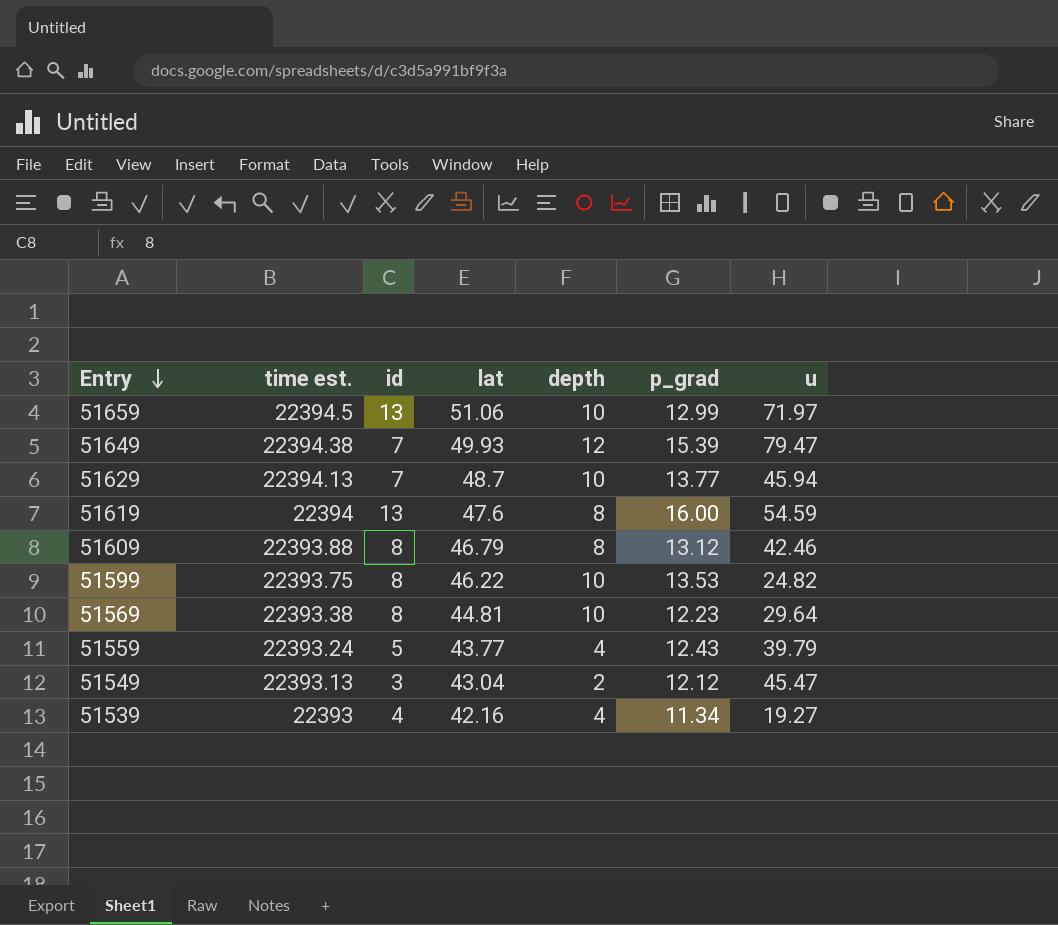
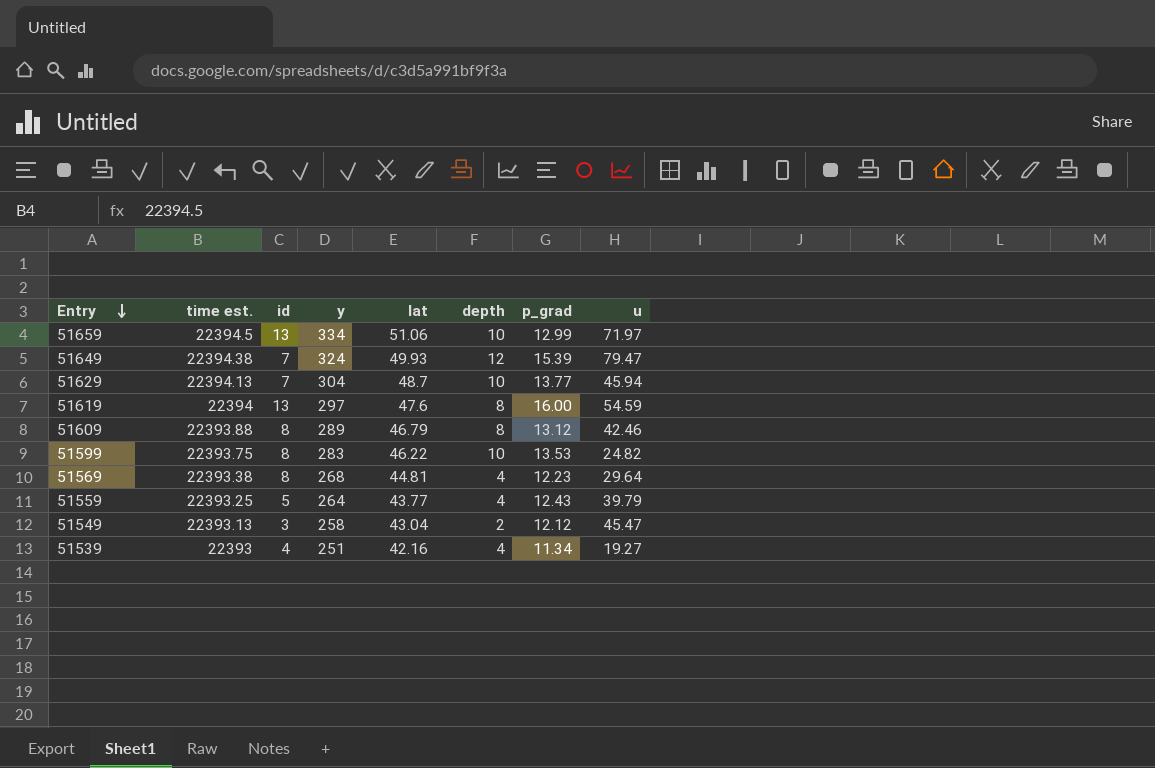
column y | position: none -> 4
51569 | depth: 10 -> 4
51559 | time est.: 22393.24 -> 22393.25

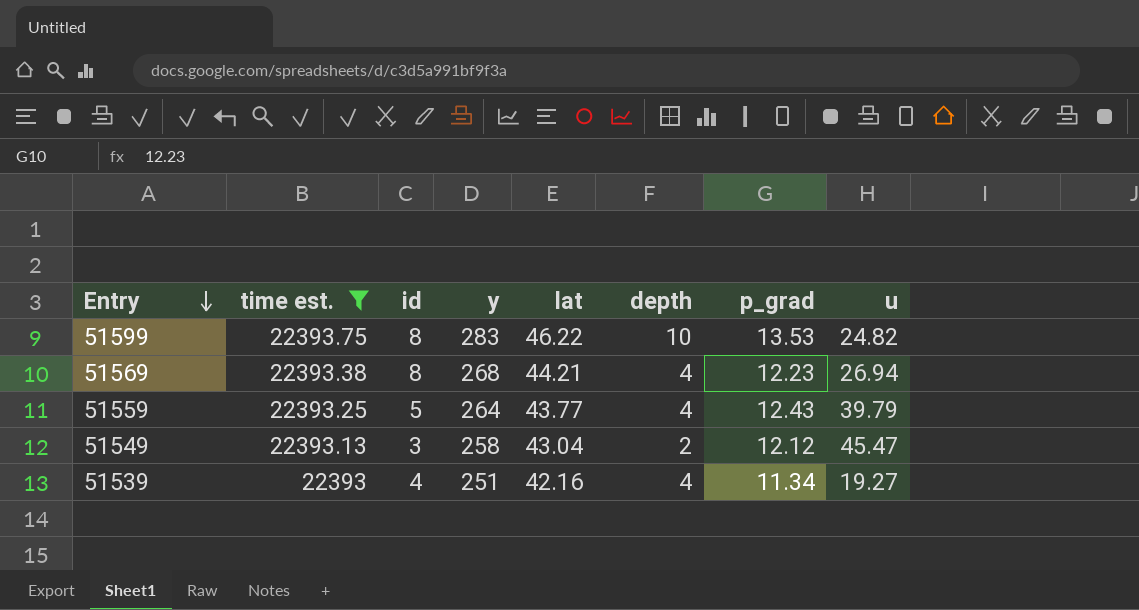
filter: none -> time est. <= 22393.75
51569 | lat: 44.81 -> 44.21
51569 | u: 29.64 -> 26.94

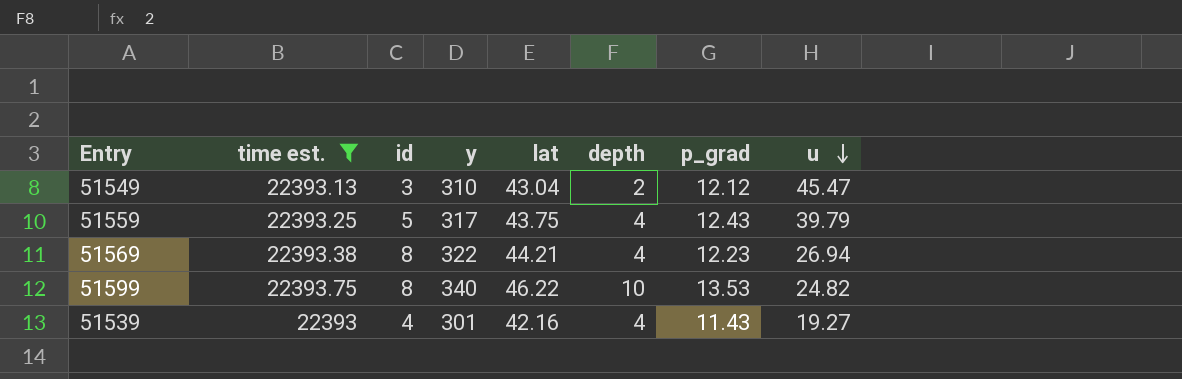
row order: Entry descending -> u descending
51549 | y: 258 -> 310
51559 | y: 264 -> 317
51559 | lat: 43.77 -> 43.75
51569 | y: 268 -> 322
51599 | y: 283 -> 340
51539 | y: 251 -> 301
51539 | p_grad: 11.34 -> 11.43

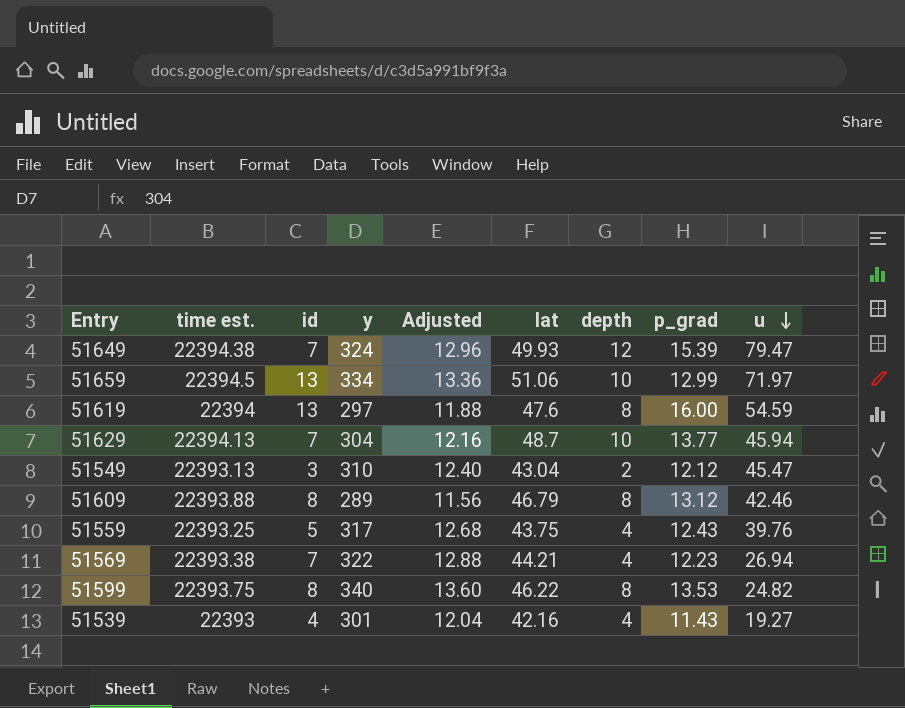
filter: time est. <= 22393.75 -> none
column Adjusted | formula: none -> [y] * 0.04
51559 | u: 39.79 -> 39.76
51569 | id: 8 -> 7
51599 | depth: 10 -> 8

